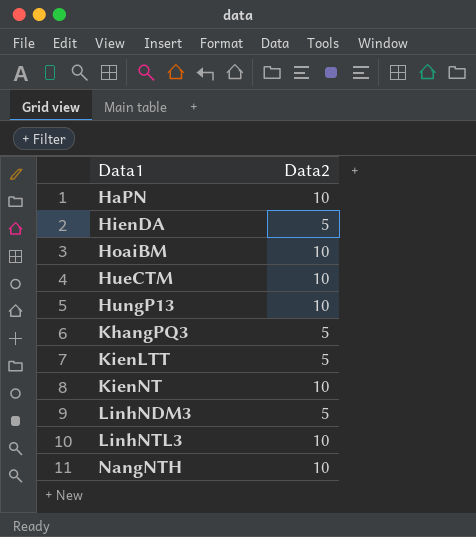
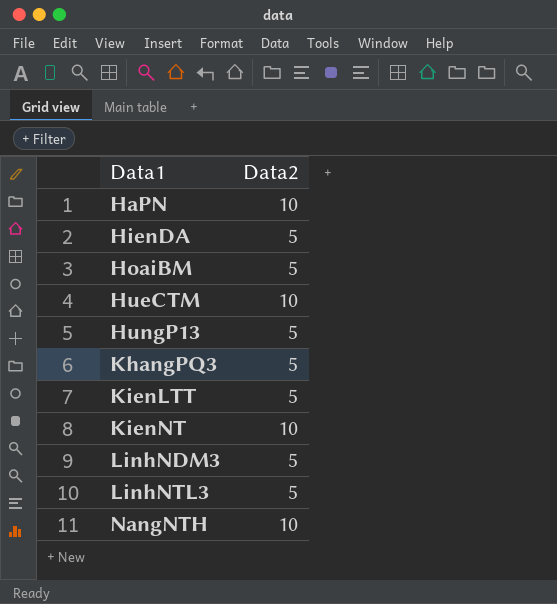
HoaiBM | Data2: 10 -> 5
HungP13 | Data2: 10 -> 5
LinhNTL3 | Data2: 10 -> 5

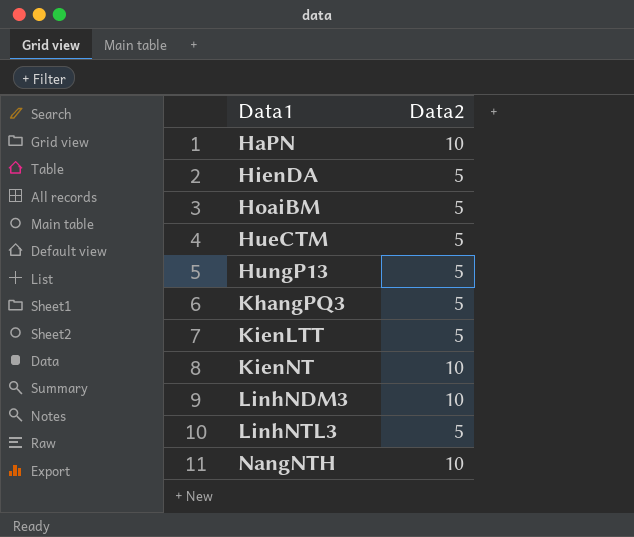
HueCTM | Data2: 10 -> 5
LinhNDM3 | Data2: 5 -> 10

